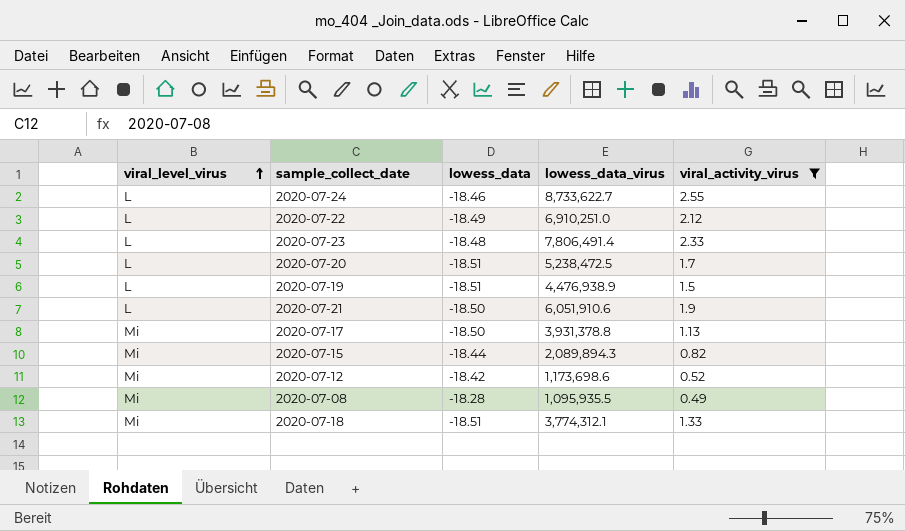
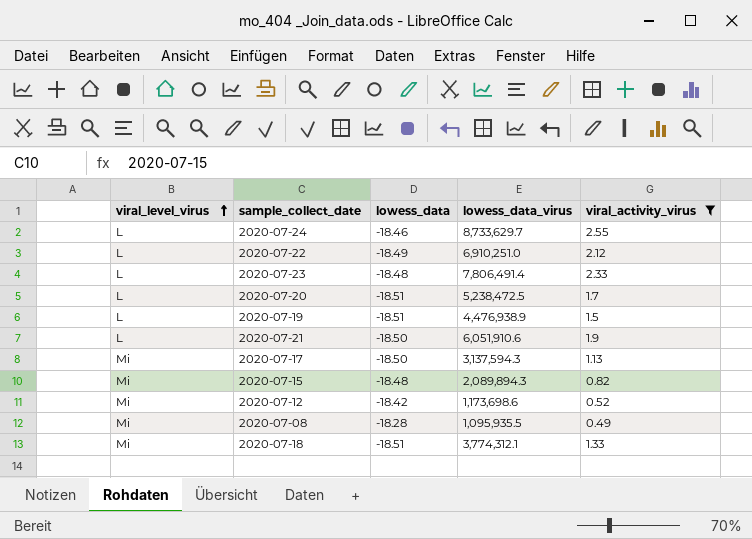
2020-07-24 | lowess_data_virus: 8,733,622.7 -> 8,733,629.7
2020-07-17 | lowess_data_virus: 3,931,378.8 -> 3,137,594.3
2020-07-15 | lowess_data: -18.44 -> -18.48

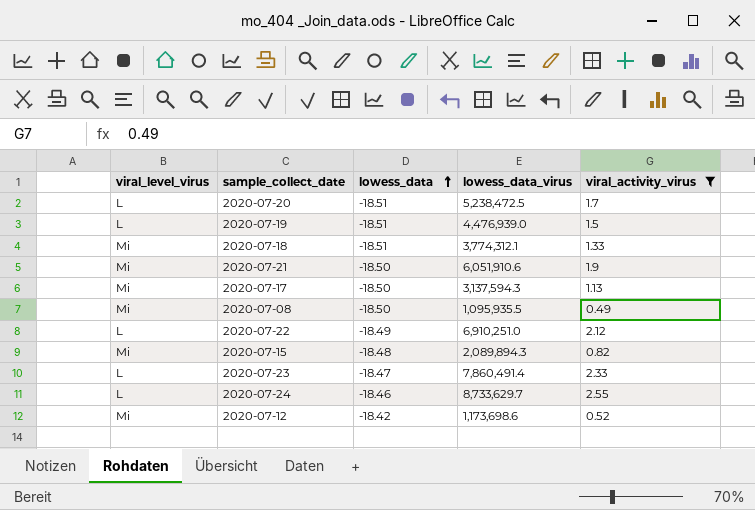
row order: viral_level_virus ascending -> lowess_data ascending
2020-07-19 | lowess_data_virus: 4,476,938.9 -> 4,476,939.0
2020-07-21 | viral_level_virus: L -> Mi
2020-07-08 | lowess_data: -18.28 -> -18.50
2020-07-23 | lowess_data: -18.48 -> -18.47
2020-07-23 | lowess_data_virus: 7,806,491.4 -> 7,860,491.4

